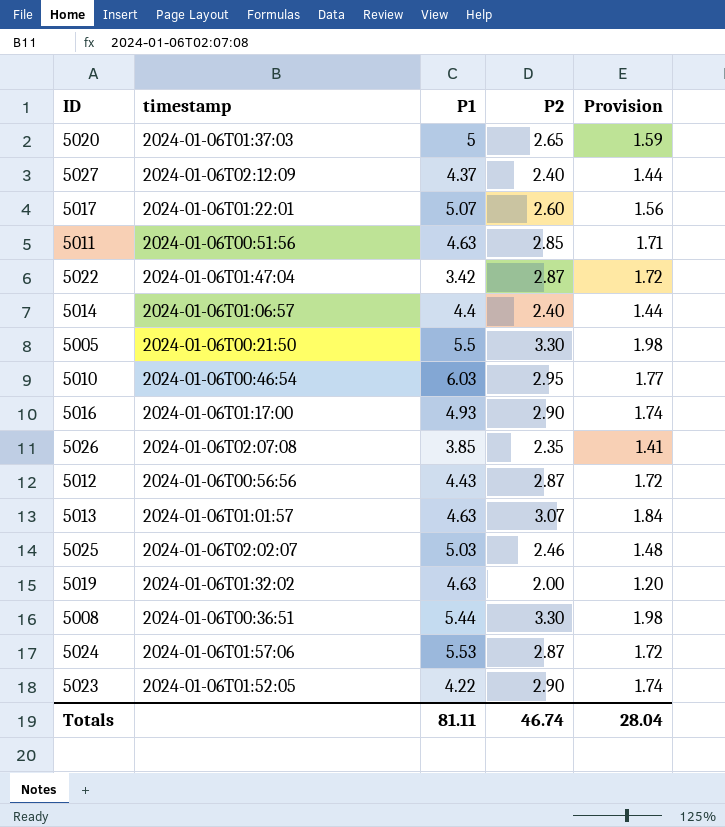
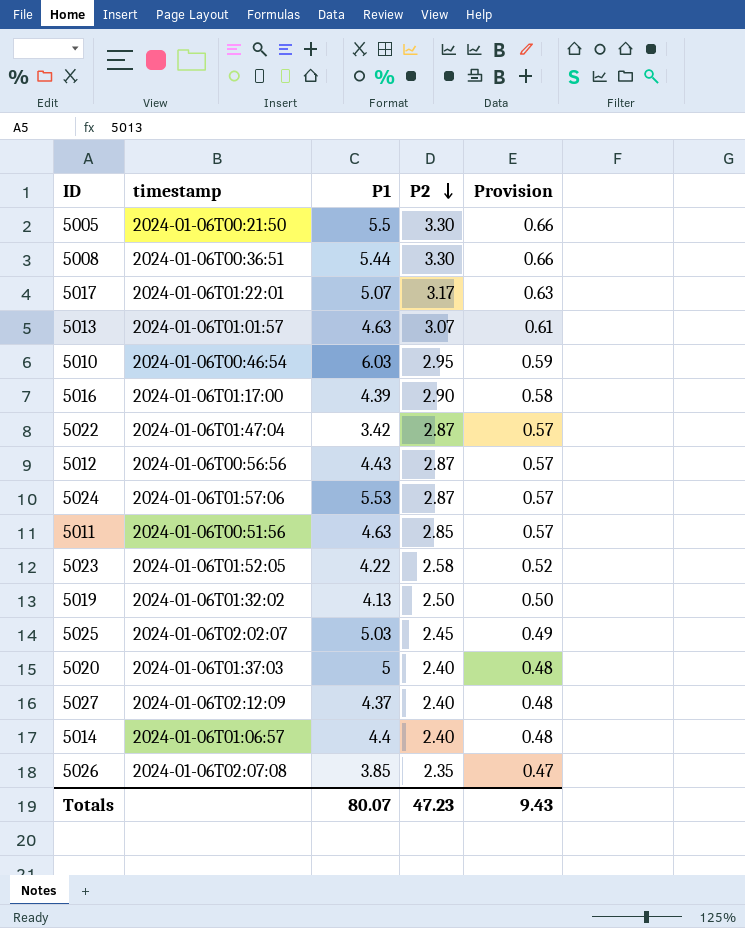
row order: none -> P2 descending
column Provision | formula: [P2] * 0.6 -> [P2] * 0.2
5017 | P2: 2.60 -> 3.17
5016 | P1: 4.93 -> 4.39
5023 | P2: 2.90 -> 2.58
5019 | P1: 4.63 -> 4.13
5019 | P2: 2.00 -> 2.50
5025 | P2: 2.46 -> 2.45
5020 | P2: 2.65 -> 2.40
Totals | P1: 81.11 -> 80.07
Totals | P2: 46.74 -> 47.23
Totals | Provision: 28.04 -> 9.43

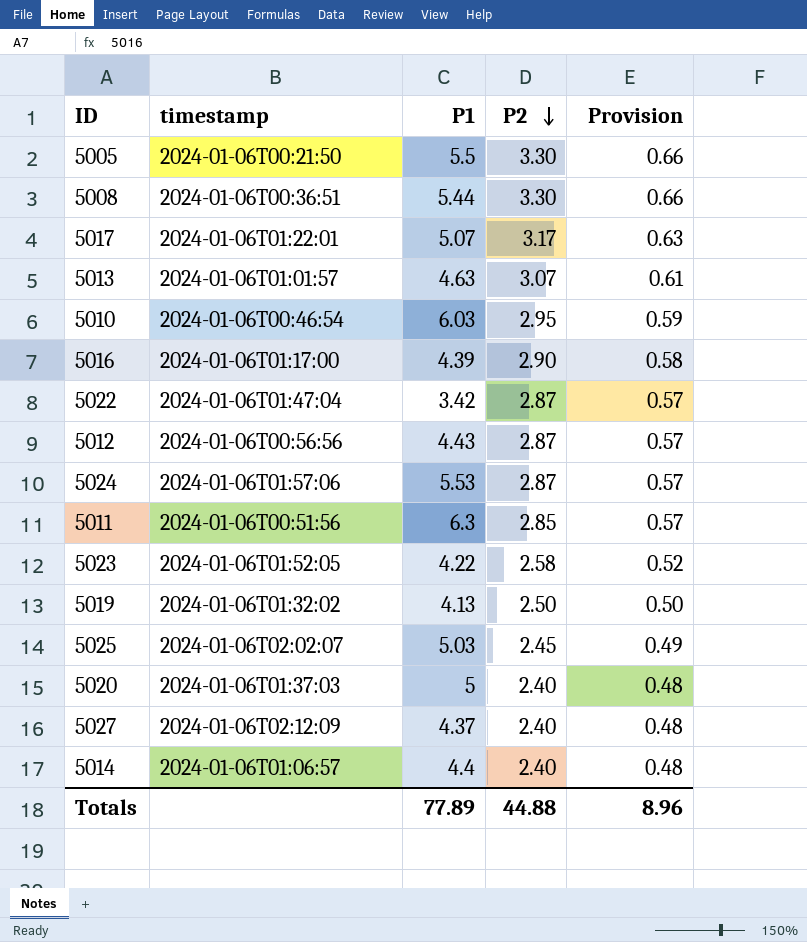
row 5026: 2024-01-06T02:07:08 | 3.85 | 2.35 | 0.47 -> none
5011 | P1: 4.63 -> 6.3
Totals | P1: 80.07 -> 77.89
Totals | P2: 47.23 -> 44.88
Totals | Provision: 9.43 -> 8.96

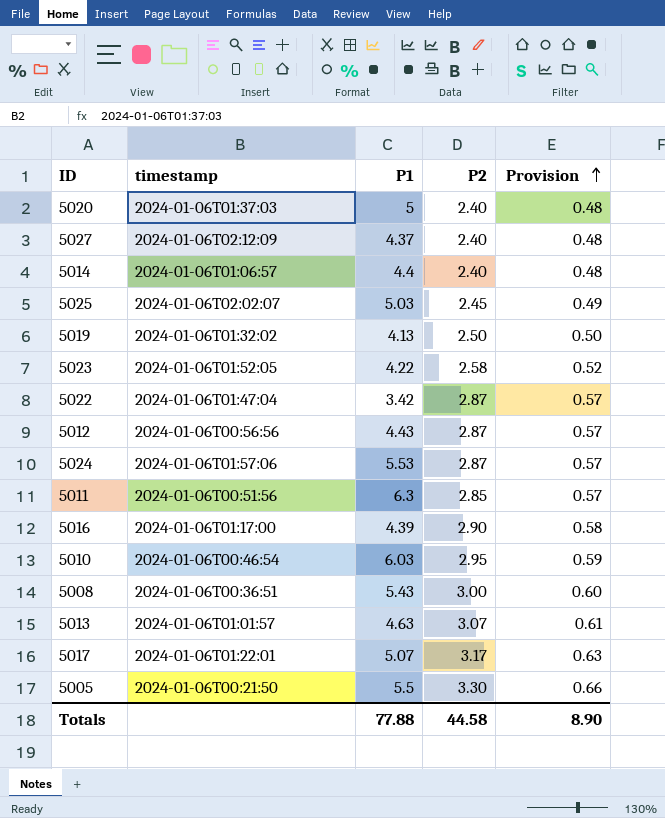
row order: P2 descending -> Provision ascending
5008 | P1: 5.44 -> 5.43
5008 | P2: 3.30 -> 3.00
5008 | Provision: 0.66 -> 0.60
Totals | P1: 77.89 -> 77.88
Totals | P2: 44.88 -> 44.58
Totals | Provision: 8.96 -> 8.90

